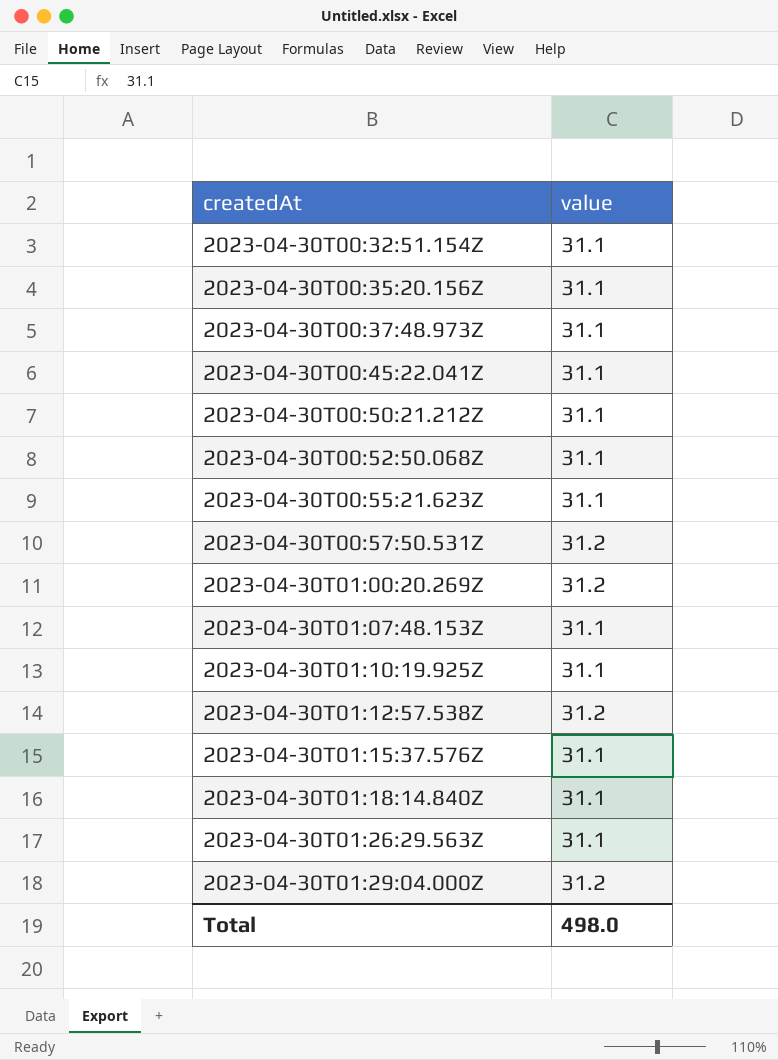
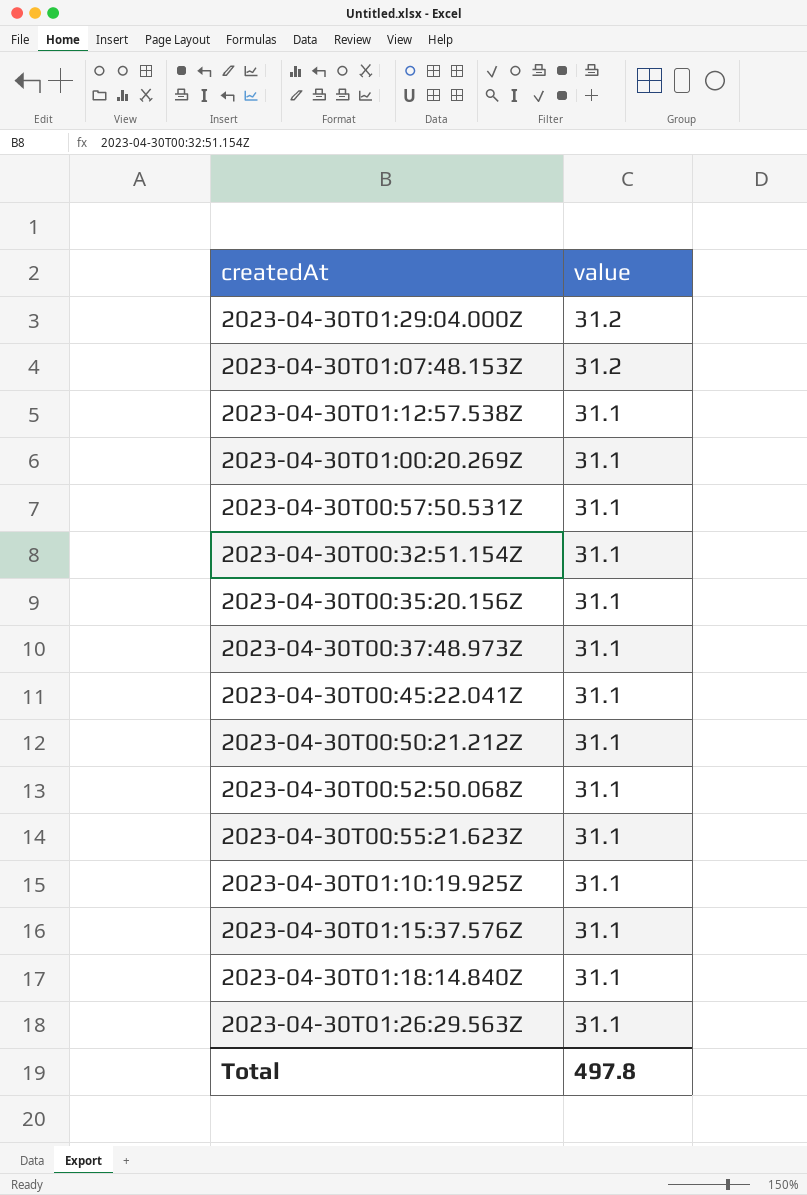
row order: createdAt ascending -> value descending
2023-04-30T01:07:48.153Z | value: 31.1 -> 31.2
2023-04-30T01:12:57.538Z | value: 31.2 -> 31.1
2023-04-30T01:00:20.269Z | value: 31.2 -> 31.1
2023-04-30T00:57:50.531Z | value: 31.2 -> 31.1
Total | value: 498.0 -> 497.8

